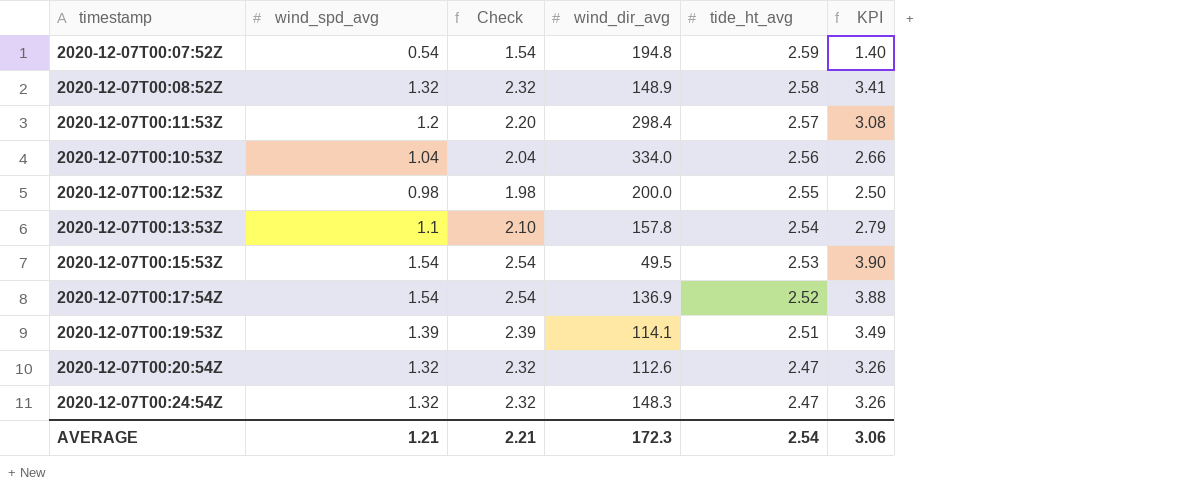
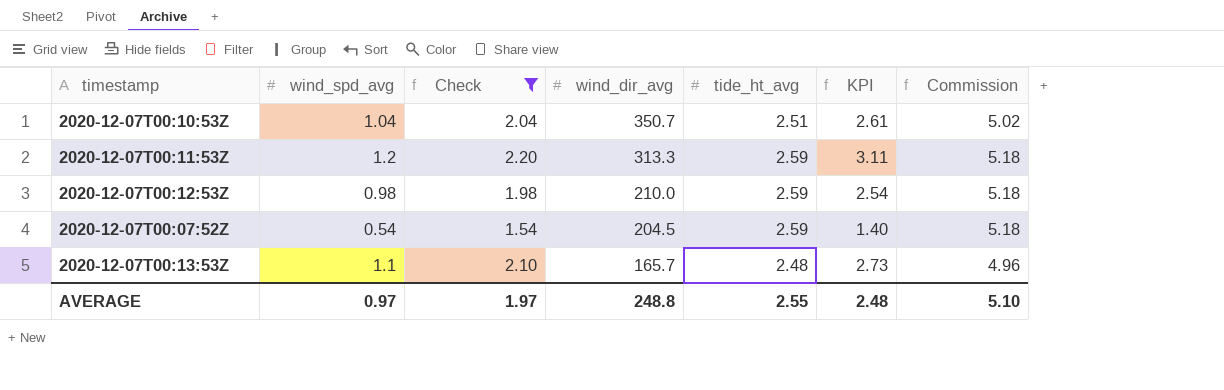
filter: none -> Check <= 2.20
row order: tide_ht_avg descending -> wind_dir_avg descending
column Commission | formula: none -> [tide_ht_avg] * 2
2020-12-07T00:10:53Z | wind_dir_avg: 334.0 -> 350.7
2020-12-07T00:10:53Z | tide_ht_avg: 2.56 -> 2.51
2020-12-07T00:10:53Z | KPI: 2.66 -> 2.61
2020-12-07T00:11:53Z | wind_dir_avg: 298.4 -> 313.3
2020-12-07T00:11:53Z | tide_ht_avg: 2.57 -> 2.59
2020-12-07T00:11:53Z | KPI: 3.08 -> 3.11
2020-12-07T00:12:53Z | wind_dir_avg: 200.0 -> 210.0
2020-12-07T00:12:53Z | tide_ht_avg: 2.55 -> 2.59
2020-12-07T00:12:53Z | KPI: 2.50 -> 2.54
2020-12-07T00:07:52Z | wind_dir_avg: 194.8 -> 204.5
2020-12-07T00:13:53Z | wind_dir_avg: 157.8 -> 165.7
2020-12-07T00:13:53Z | tide_ht_avg: 2.54 -> 2.48
2020-12-07T00:13:53Z | KPI: 2.79 -> 2.73
AVERAGE | wind_spd_avg: 1.21 -> 0.97
AVERAGE | Check: 2.21 -> 1.97
AVERAGE | wind_dir_avg: 172.3 -> 248.8
AVERAGE | tide_ht_avg: 2.54 -> 2.55
AVERAGE | KPI: 3.06 -> 2.48

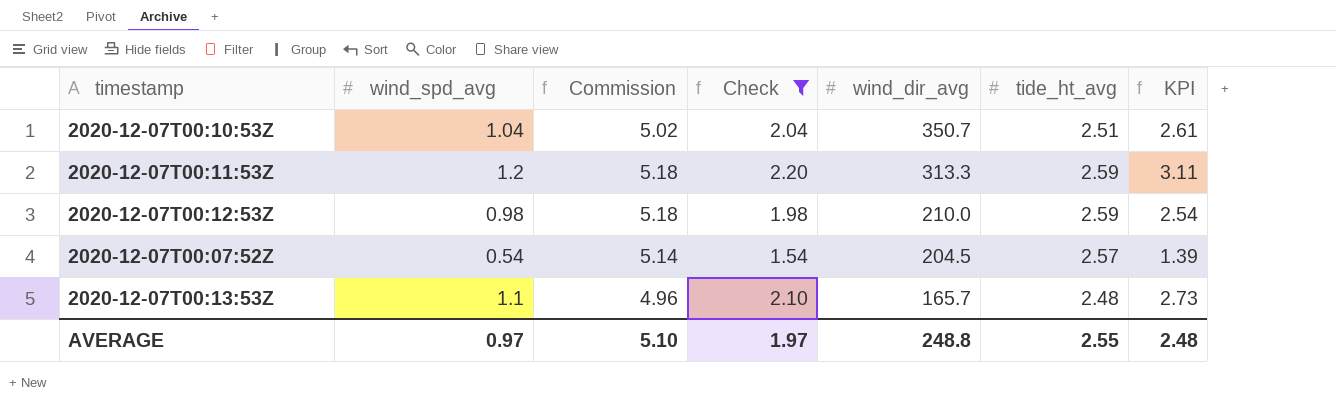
column Commission | position: 7 -> 3
2020-12-07T00:07:52Z | Commission: 5.18 -> 5.14
2020-12-07T00:07:52Z | tide_ht_avg: 2.59 -> 2.57
2020-12-07T00:07:52Z | KPI: 1.40 -> 1.39

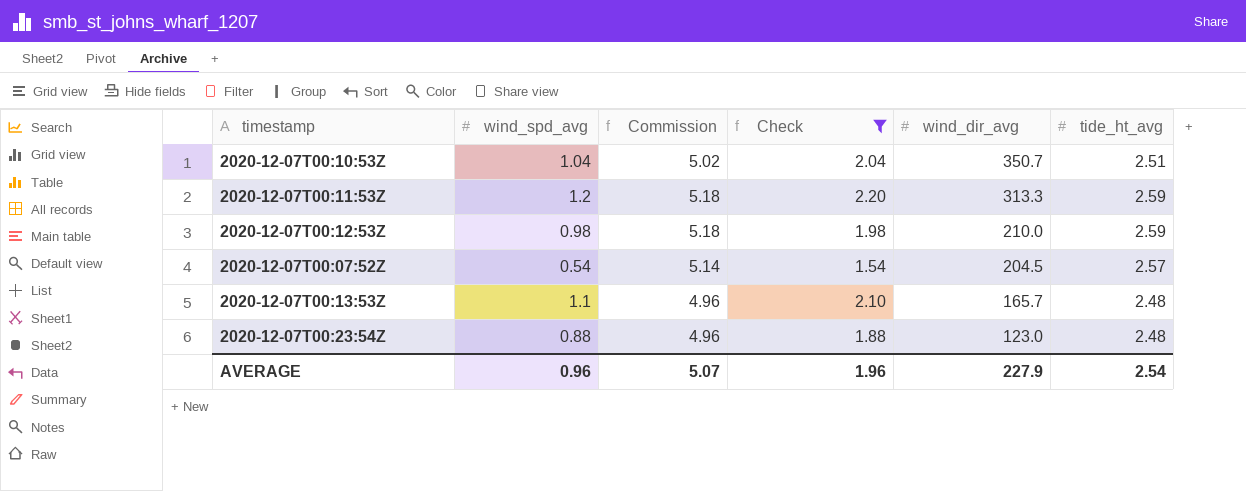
column KPI | formula: [wind_spd_avg] * [tide_ht_avg] -> none
row 2020-12-07T00:23:54Z: none -> 0.88 | 4.96 | 1.88 | 123.0 | 2.48
AVERAGE | wind_spd_avg: 0.97 -> 0.96
AVERAGE | Commission: 5.10 -> 5.07
AVERAGE | Check: 1.97 -> 1.96
AVERAGE | wind_dir_avg: 248.8 -> 227.9
AVERAGE | tide_ht_avg: 2.55 -> 2.54

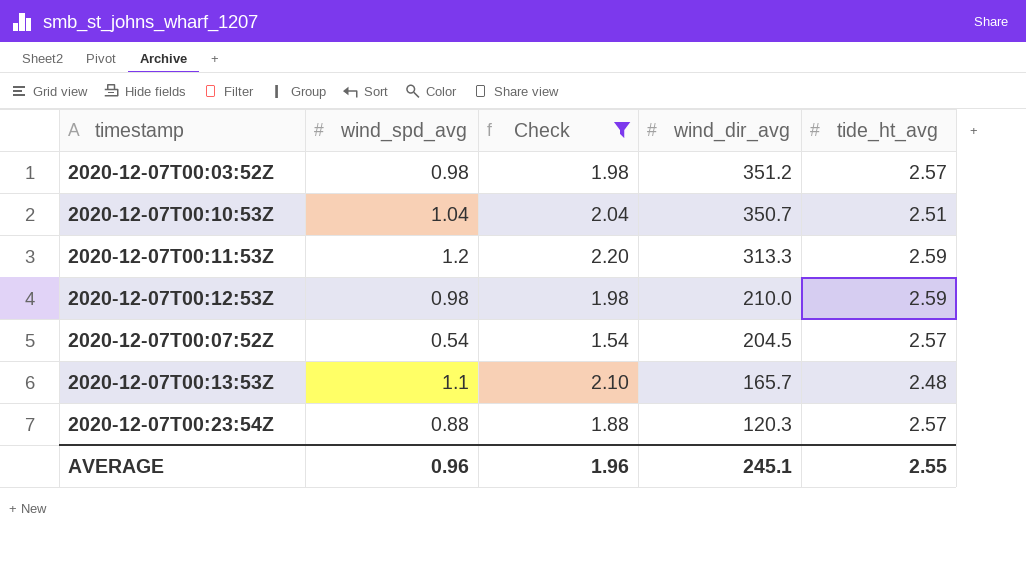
column Commission | formula: [tide_ht_avg] * 2 -> none
row 2020-12-07T00:03:52Z: none -> 0.98 | 1.98 | 351.2 | 2.57
2020-12-07T00:23:54Z | wind_dir_avg: 123.0 -> 120.3
2020-12-07T00:23:54Z | tide_ht_avg: 2.48 -> 2.57
AVERAGE | wind_dir_avg: 227.9 -> 245.1
AVERAGE | tide_ht_avg: 2.54 -> 2.55

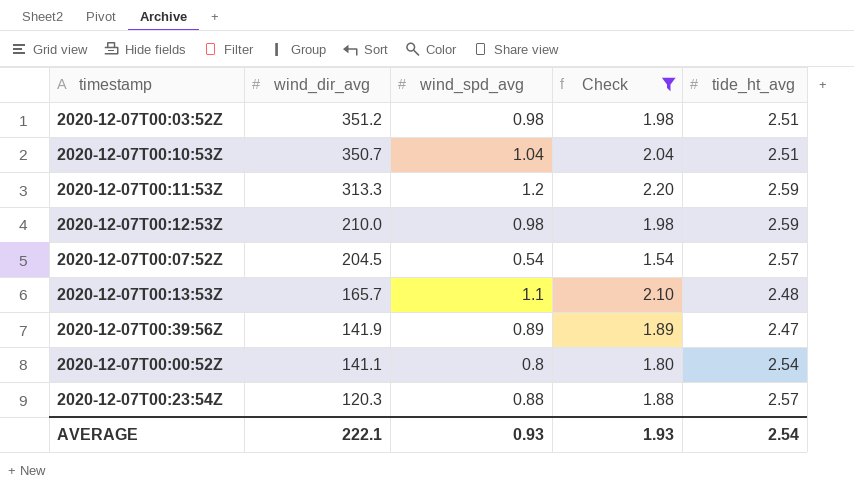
column wind_dir_avg | position: 4 -> 2
2020-12-07T00:03:52Z | tide_ht_avg: 2.57 -> 2.51
row 2020-12-07T00:39:56Z: none -> 141.9 | 0.89 | 1.89 | 2.47
row 2020-12-07T00:00:52Z: none -> 141.1 | 0.8 | 1.80 | 2.54
AVERAGE | wind_dir_avg: 245.1 -> 222.1
AVERAGE | wind_spd_avg: 0.96 -> 0.93
AVERAGE | Check: 1.96 -> 1.93
AVERAGE | tide_ht_avg: 2.55 -> 2.54

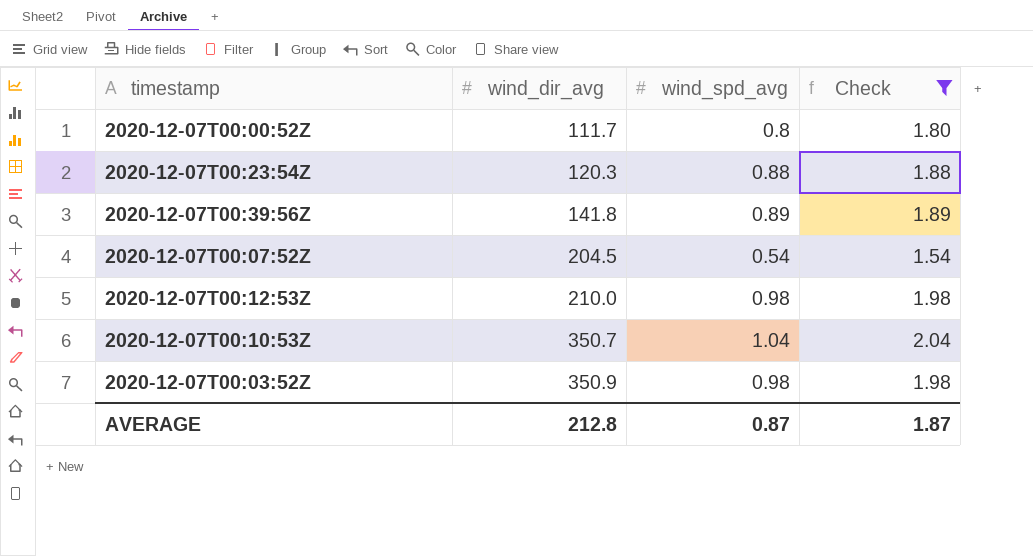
row order: wind_dir_avg descending -> wind_dir_avg ascending
column tide_ht_avg | position: 5 -> none
row 2020-12-07T00:11:53Z: 313.3 | 1.2 | 2.20 | 2.59 -> none
row 2020-12-07T00:13:53Z: 165.7 | 1.1 | 2.10 | 2.48 -> none
2020-12-07T00:00:52Z | wind_dir_avg: 141.1 -> 111.7
2020-12-07T00:39:56Z | wind_dir_avg: 141.9 -> 141.8
2020-12-07T00:03:52Z | wind_dir_avg: 351.2 -> 350.9
AVERAGE | wind_dir_avg: 222.1 -> 212.8
AVERAGE | wind_spd_avg: 0.93 -> 0.87
AVERAGE | Check: 1.93 -> 1.87

